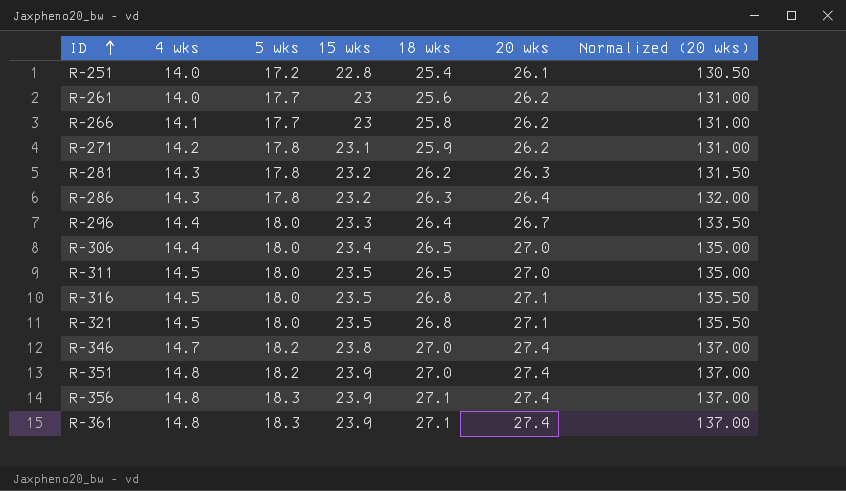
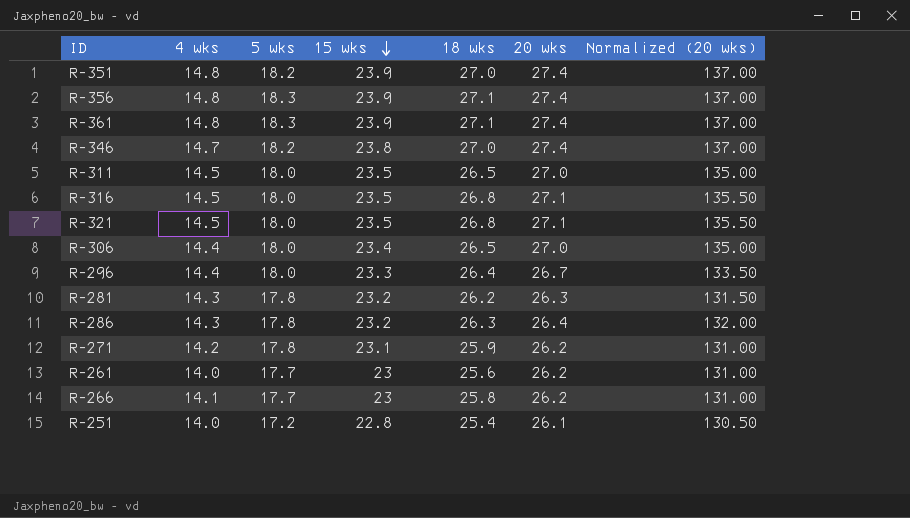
row order: ID ascending -> 15 wks descending

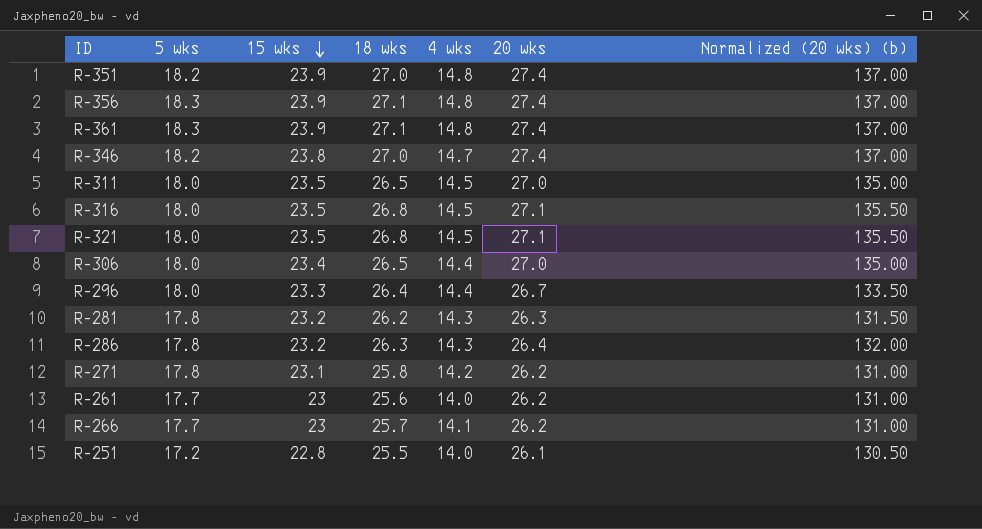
column 4 wks | position: 2 -> 5
column name: Normalized (20 wks) -> Normalized (20 wks) (b)
R-271 | 18 wks: 25.9 -> 25.8
R-266 | 18 wks: 25.8 -> 25.7
R-251 | 18 wks: 25.4 -> 25.5

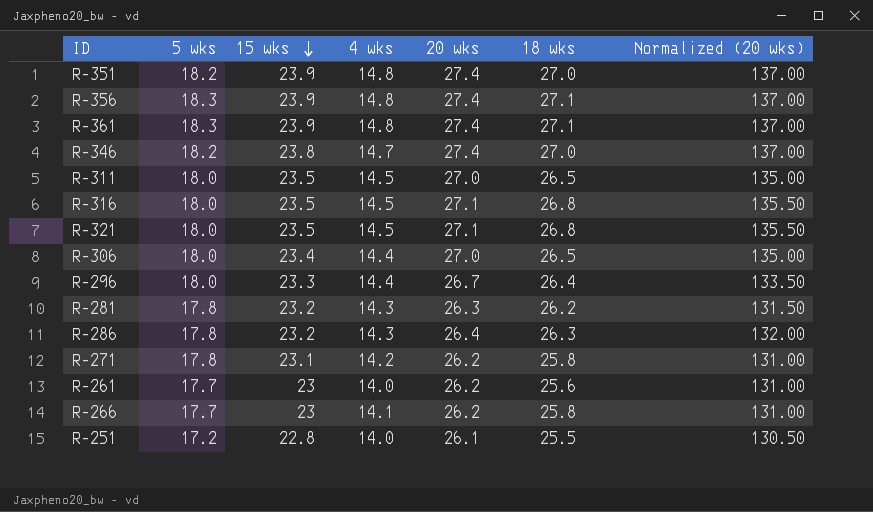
column 18 wks | position: 4 -> 6
column name: Normalized (20 wks) (b) -> Normalized (20 wks)
R-266 | 18 wks: 25.7 -> 25.8

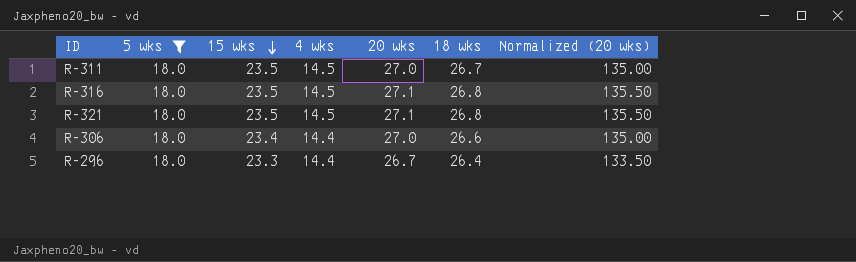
filter: none -> 5 wks = 18.0
R-311 | 18 wks: 26.5 -> 26.7
R-306 | 18 wks: 26.5 -> 26.6

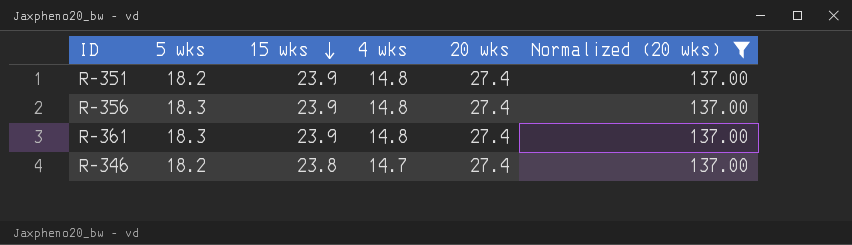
filter: 5 wks = 18.0 -> Normalized (20 wks) = 137.00
column 18 wks | position: 6 -> none

